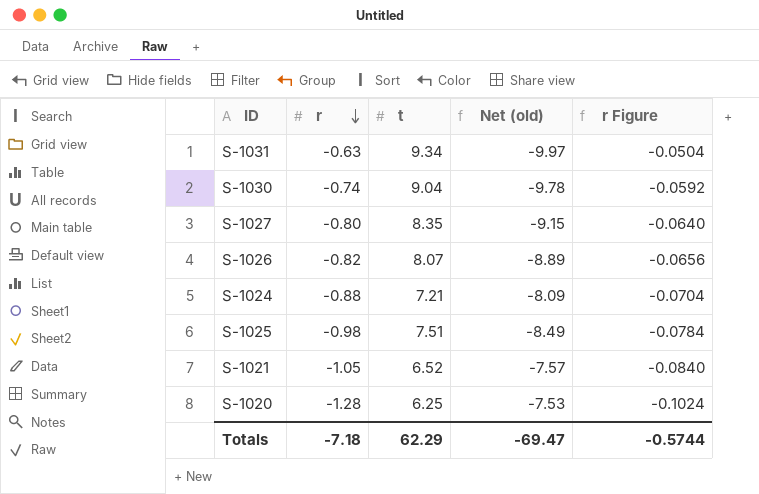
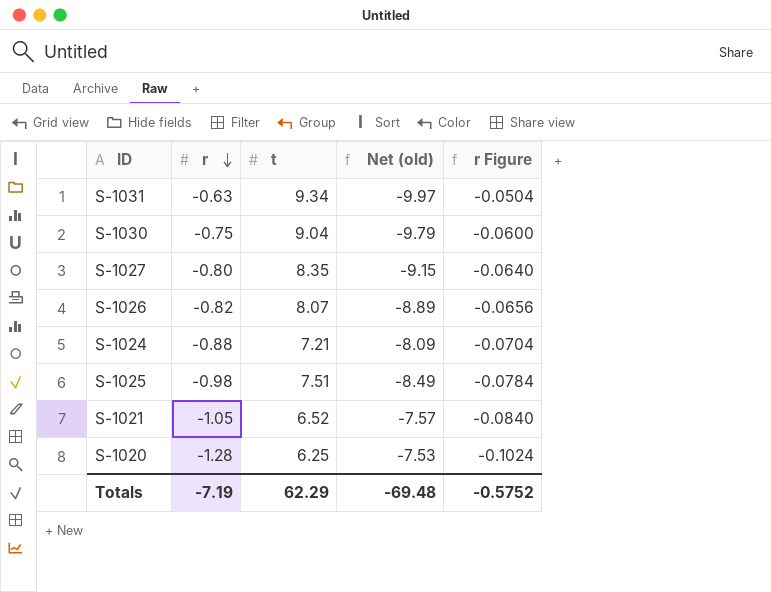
S-1030 | r: -0.74 -> -0.75
S-1030 | Net (old): -9.78 -> -9.79
S-1030 | r Figure: -0.0592 -> -0.0600
Totals | r: -7.18 -> -7.19
Totals | Net (old): -69.47 -> -69.48
Totals | r Figure: -0.5744 -> -0.5752

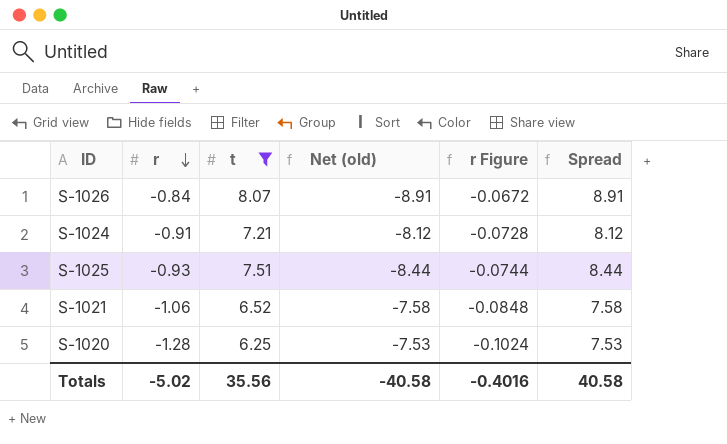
filter: none -> t <= 8.07
column Spread | formula: none -> [t] - [r]
S-1026 | r: -0.82 -> -0.84
S-1026 | Net (old): -8.89 -> -8.91
S-1026 | r Figure: -0.0656 -> -0.0672
S-1024 | r: -0.88 -> -0.91
S-1024 | Net (old): -8.09 -> -8.12
S-1024 | r Figure: -0.0704 -> -0.0728
S-1025 | r: -0.98 -> -0.93
S-1025 | Net (old): -8.49 -> -8.44
S-1025 | r Figure: -0.0784 -> -0.0744
S-1021 | r: -1.05 -> -1.06
S-1021 | Net (old): -7.57 -> -7.58
S-1021 | r Figure: -0.0840 -> -0.0848
Totals | r: -7.19 -> -5.02
Totals | t: 62.29 -> 35.56
Totals | Net (old): -69.48 -> -40.58
Totals | r Figure: -0.5752 -> -0.4016

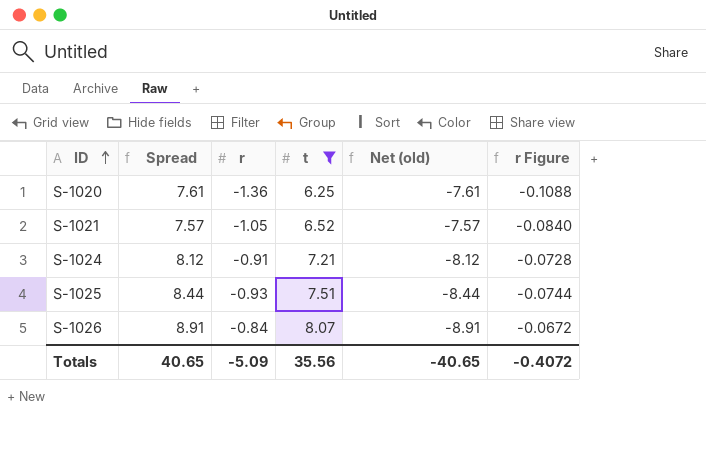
row order: r descending -> ID ascending
column Spread | position: 6 -> 2
S-1020 | Spread: 7.53 -> 7.61
S-1020 | r: -1.28 -> -1.36
S-1020 | Net (old): -7.53 -> -7.61
S-1020 | r Figure: -0.1024 -> -0.1088
S-1021 | Spread: 7.58 -> 7.57
S-1021 | r: -1.06 -> -1.05
S-1021 | Net (old): -7.58 -> -7.57
S-1021 | r Figure: -0.0848 -> -0.0840
Totals | Spread: 40.58 -> 40.65
Totals | r: -5.02 -> -5.09
Totals | Net (old): -40.58 -> -40.65
Totals | r Figure: -0.4016 -> -0.4072

